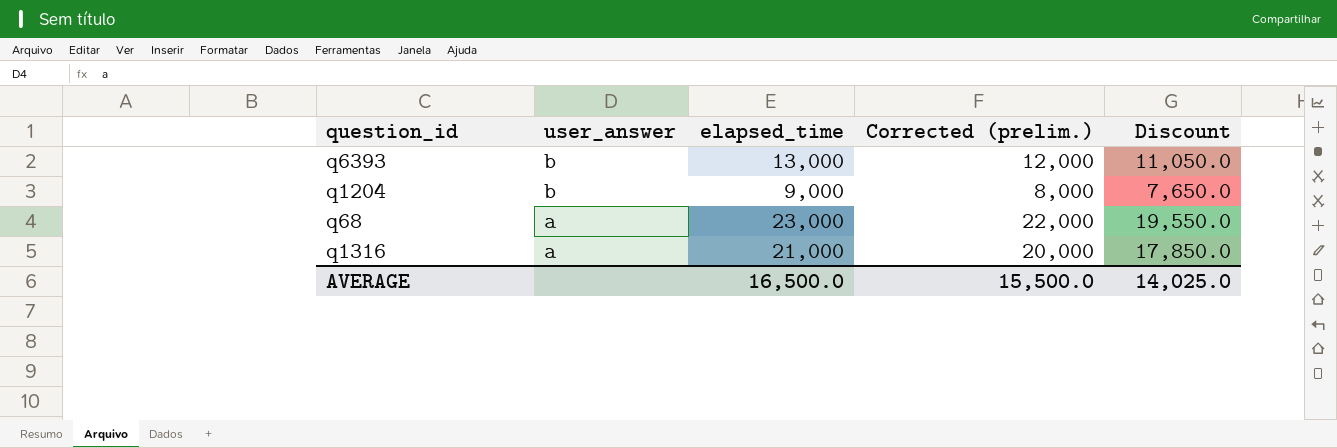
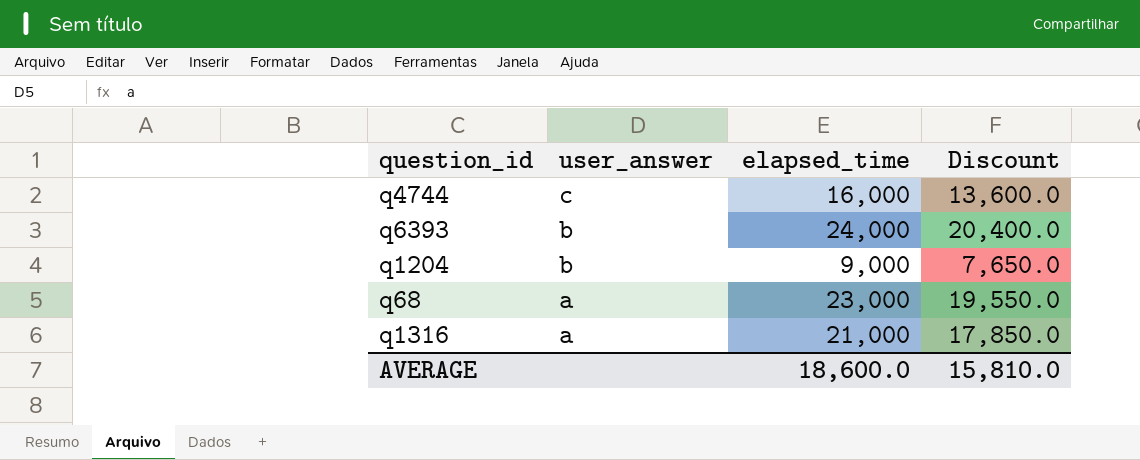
column Corrected (prelim.) | formula: [elapsed_time] - 1000 -> none
row q4744: none -> c | 16,000 | 13,600.0
q6393 | elapsed_time: 13,000 -> 24,000
q6393 | Discount: 11,050.0 -> 20,400.0
AVERAGE | elapsed_time: 16,500.0 -> 18,600.0
AVERAGE | Discount: 14,025.0 -> 15,810.0

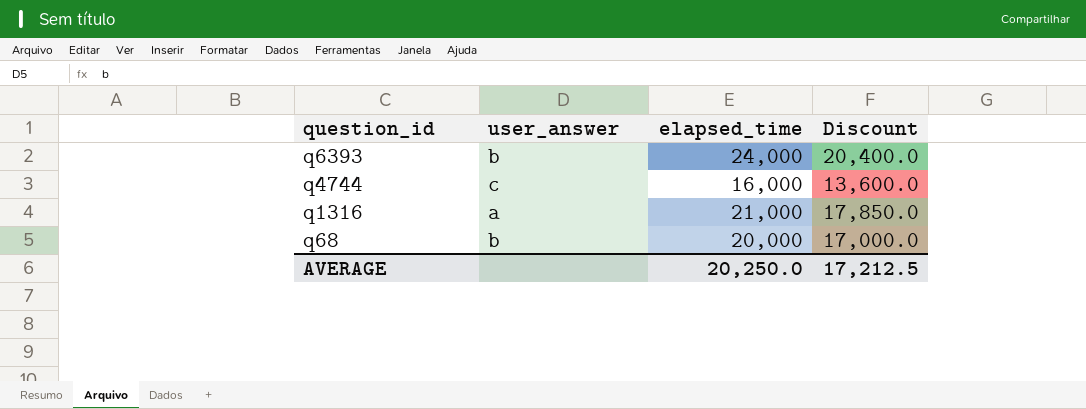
row order: user_answer descending -> question_id descending
row q1204: b | 9,000 | 7,650.0 -> none
q68 | user_answer: a -> b
q68 | elapsed_time: 23,000 -> 20,000
q68 | Discount: 19,550.0 -> 17,000.0
AVERAGE | elapsed_time: 18,600.0 -> 20,250.0
AVERAGE | Discount: 15,810.0 -> 17,212.5

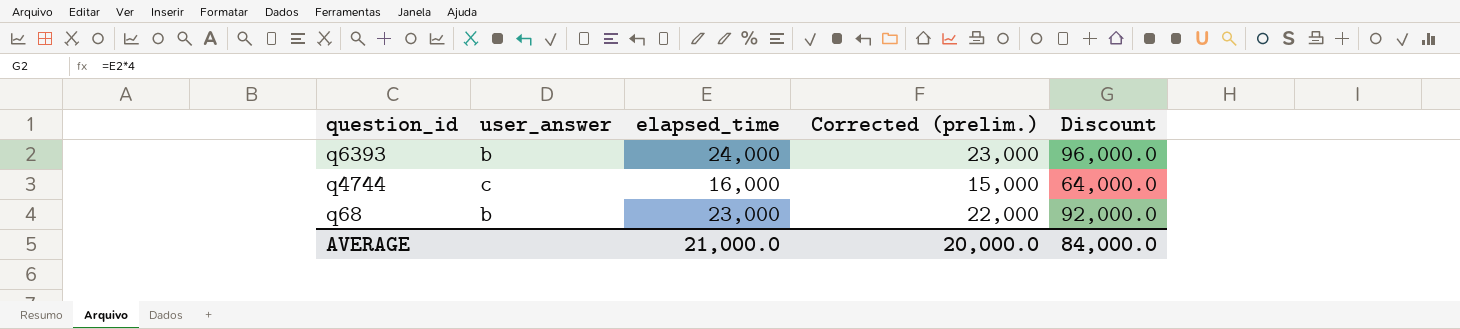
column Corrected (prelim.) | formula: none -> [elapsed_time] - 1000
column Discount | formula: [elapsed_time] * 0.85 -> [elapsed_time] * 4
row q1316: a | 21,000 | 17,850.0 -> none
q68 | elapsed_time: 20,000 -> 23,000
AVERAGE | elapsed_time: 20,250.0 -> 21,000.0
AVERAGE | Discount: 17,212.5 -> 84,000.0

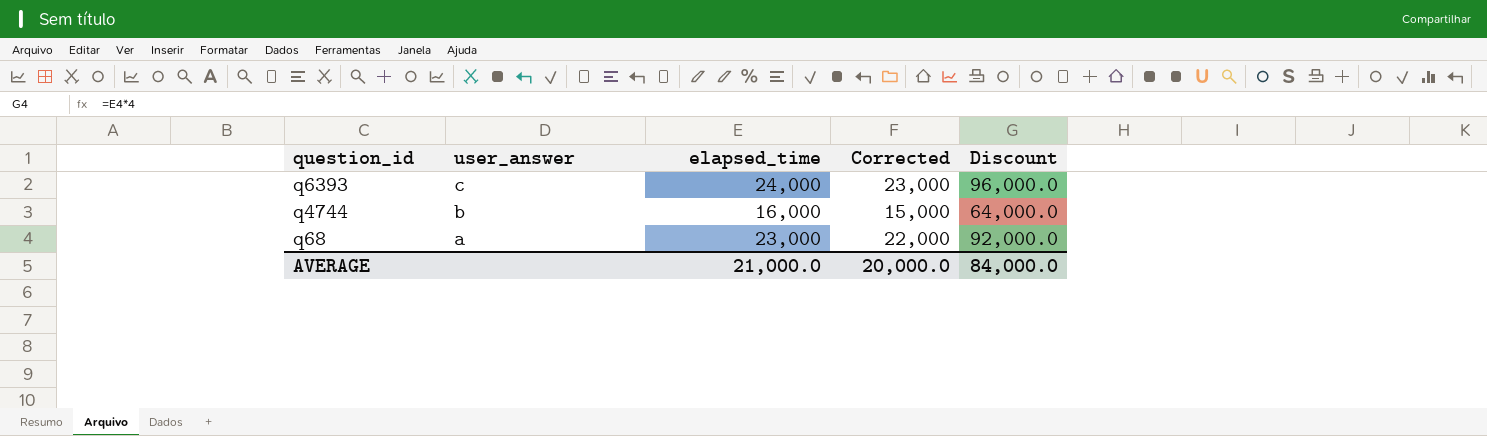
column name: Corrected (prelim.) -> Corrected
q6393 | user_answer: b -> c
q4744 | user_answer: c -> b
q68 | user_answer: b -> a

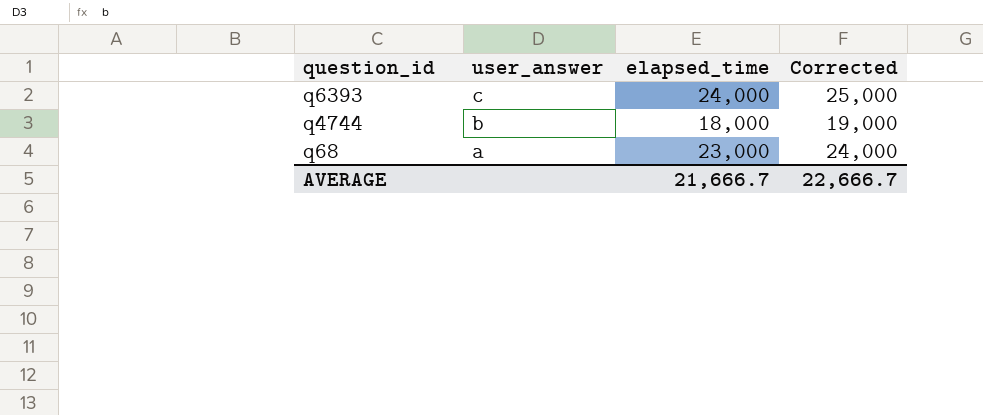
column Discount | formula: [elapsed_time] * 4 -> none
column Corrected | formula: [elapsed_time] - 1000 -> [elapsed_time] + 1000
q4744 | elapsed_time: 16,000 -> 18,000
AVERAGE | elapsed_time: 21,000.0 -> 21,666.7
AVERAGE | Corrected: 20,000.0 -> 22,666.7

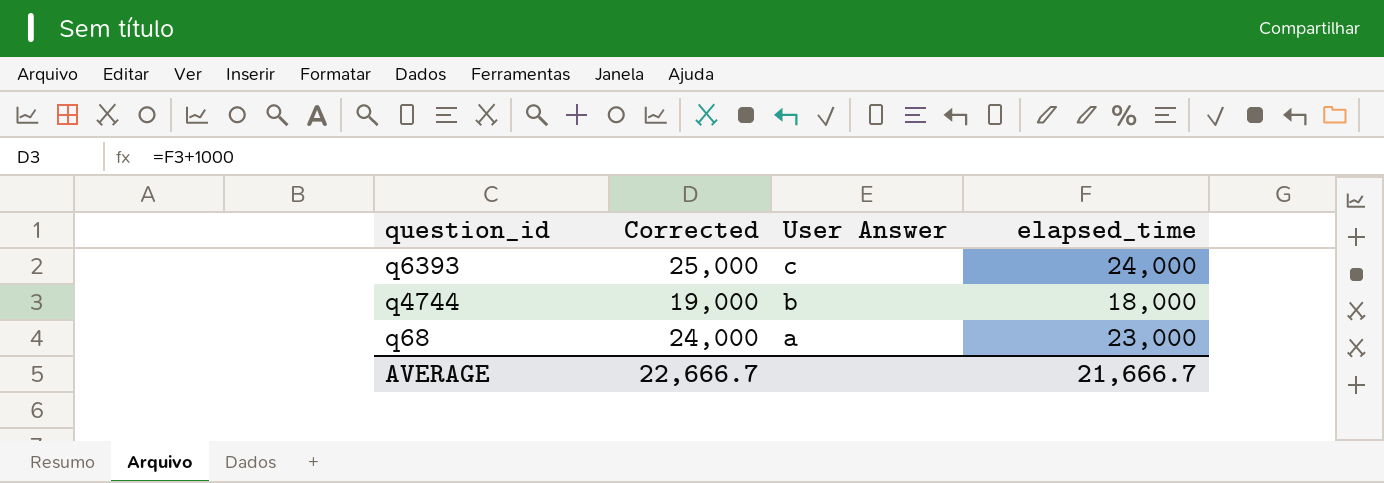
column Corrected | position: 4 -> 2
column name: user_answer -> User Answer

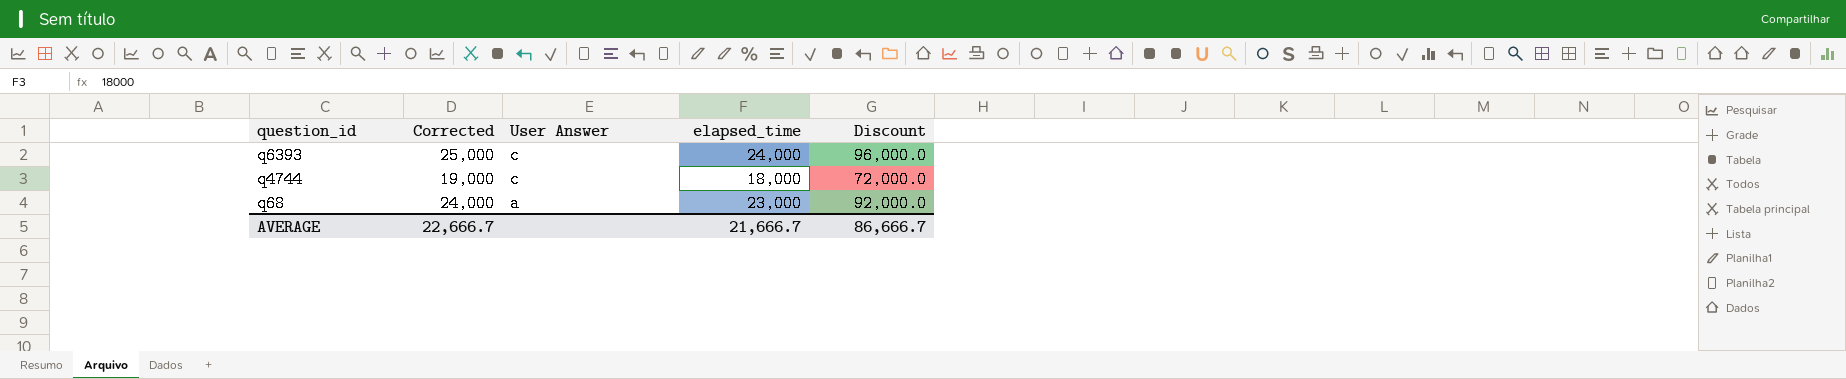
column Discount | formula: none -> [elapsed_time] * 4
q4744 | User Answer: b -> c

